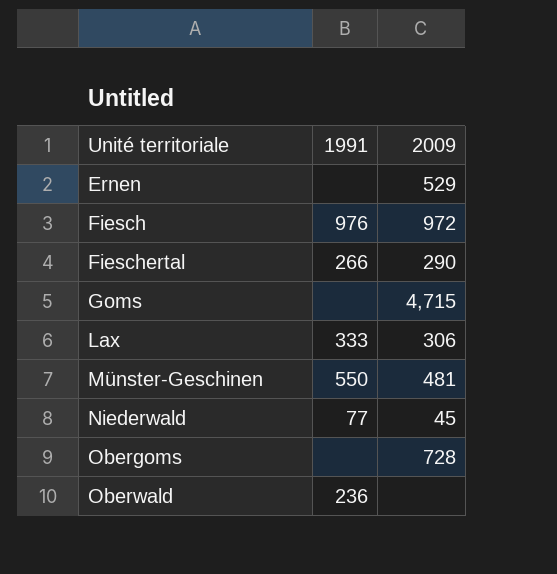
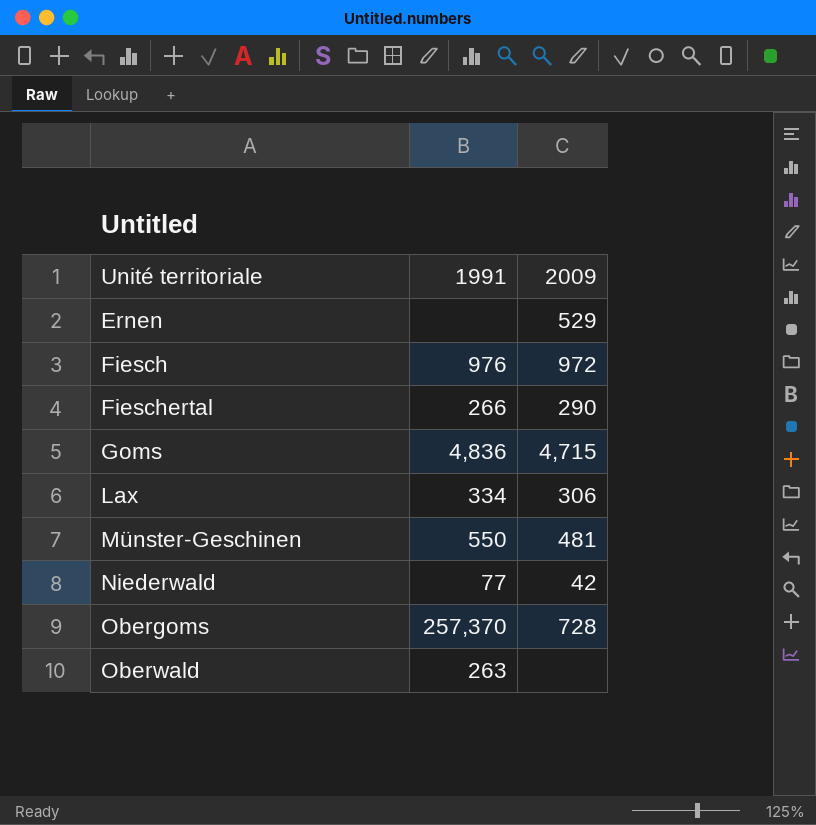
Goms | 1991: none -> 4,836
Lax | 1991: 333 -> 334
Niederwald | 2009: 45 -> 42
Obergoms | 1991: none -> 257,370
Oberwald | 1991: 236 -> 263

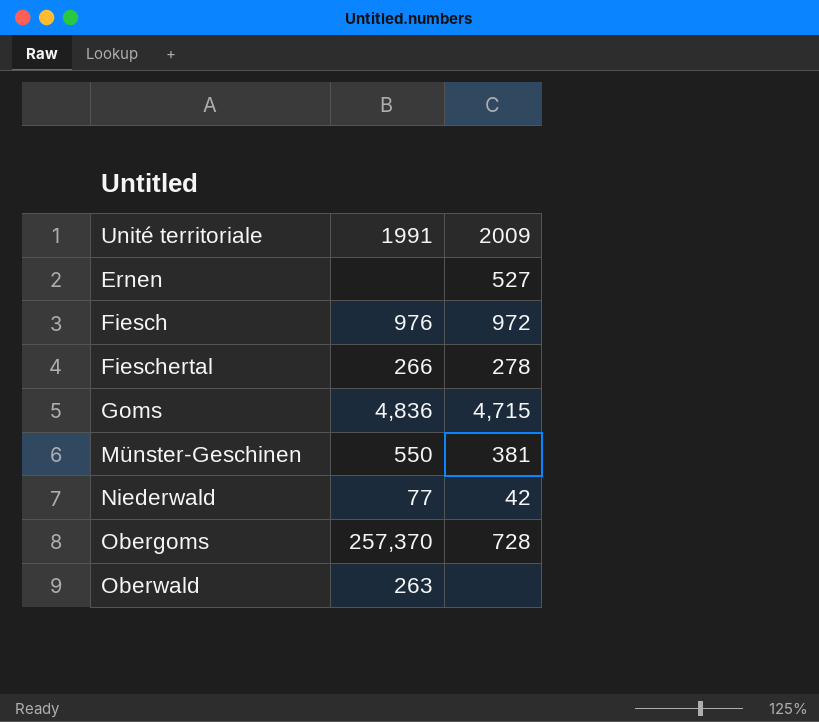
row Lax: 334 | 306 -> none
Ernen | 2009: 529 -> 527
Fieschertal | 2009: 290 -> 278
Münster-Geschinen | 2009: 481 -> 381

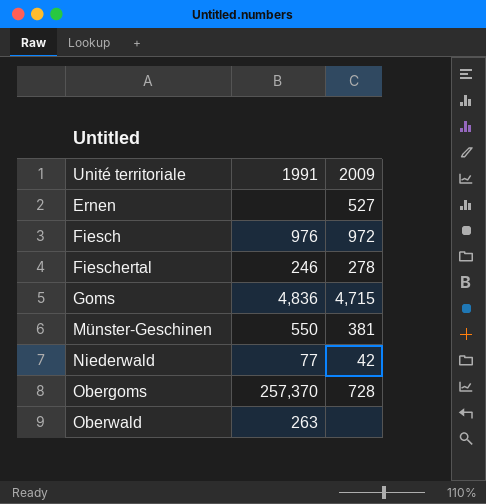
Fieschertal | 1991: 266 -> 246

